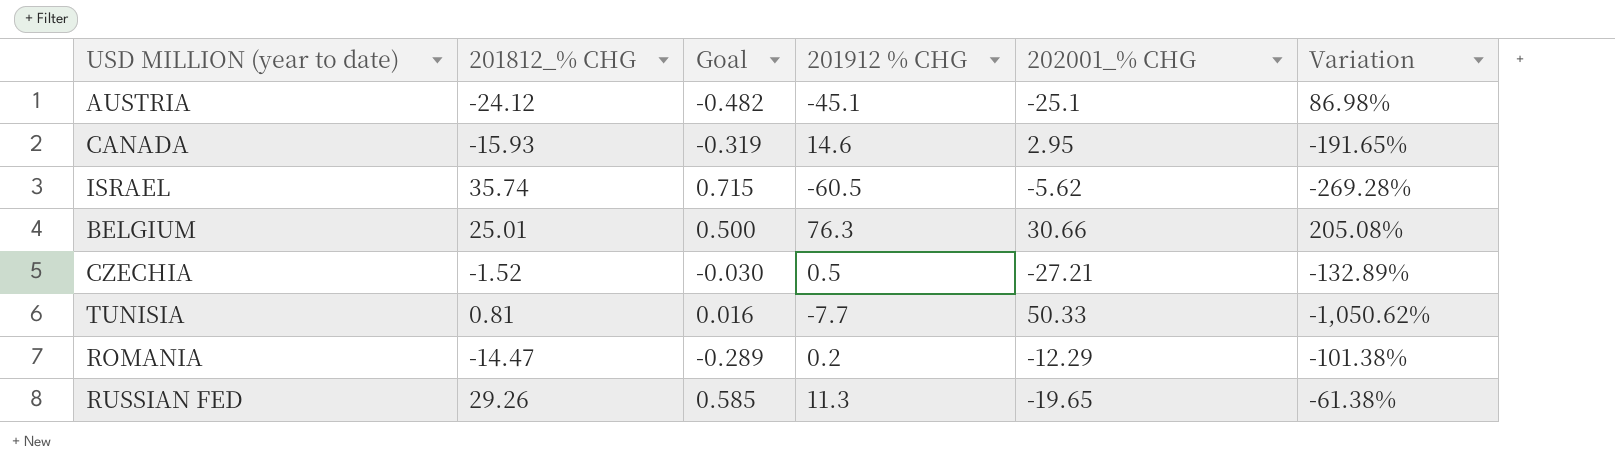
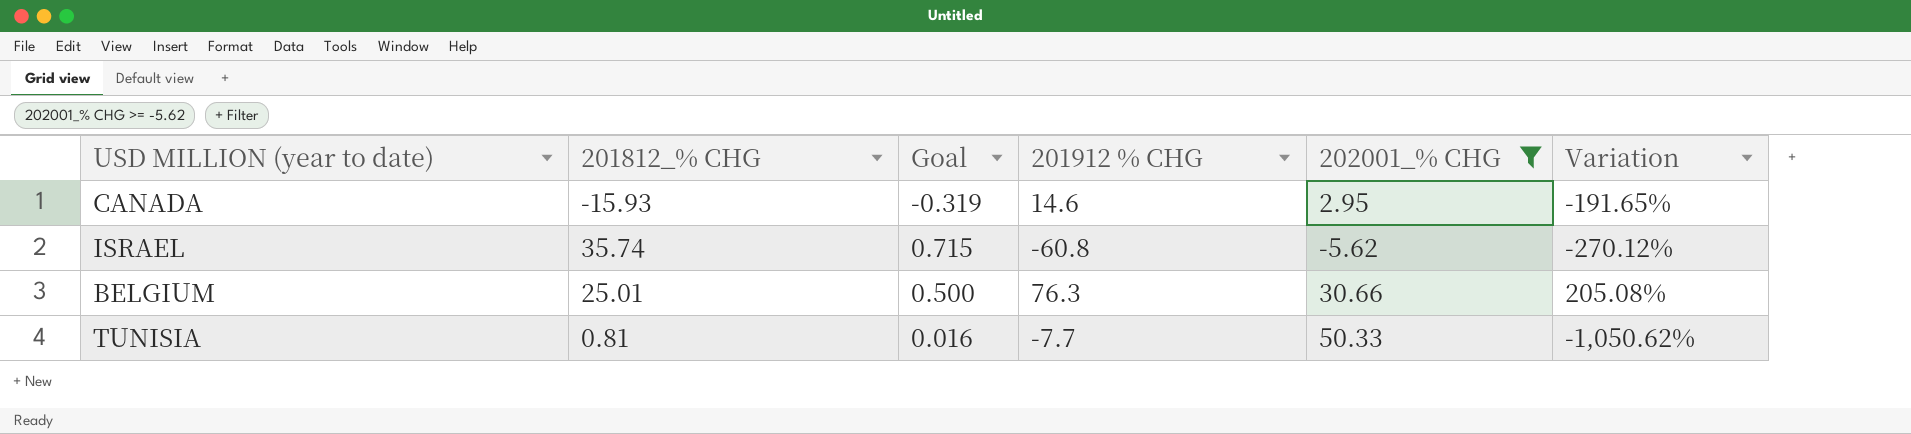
filter: none -> 202001_% CHG >= -5.62
ISRAEL | 201912 % CHG: -60.5 -> -60.8
ISRAEL | Variation: -269.28% -> -270.12%

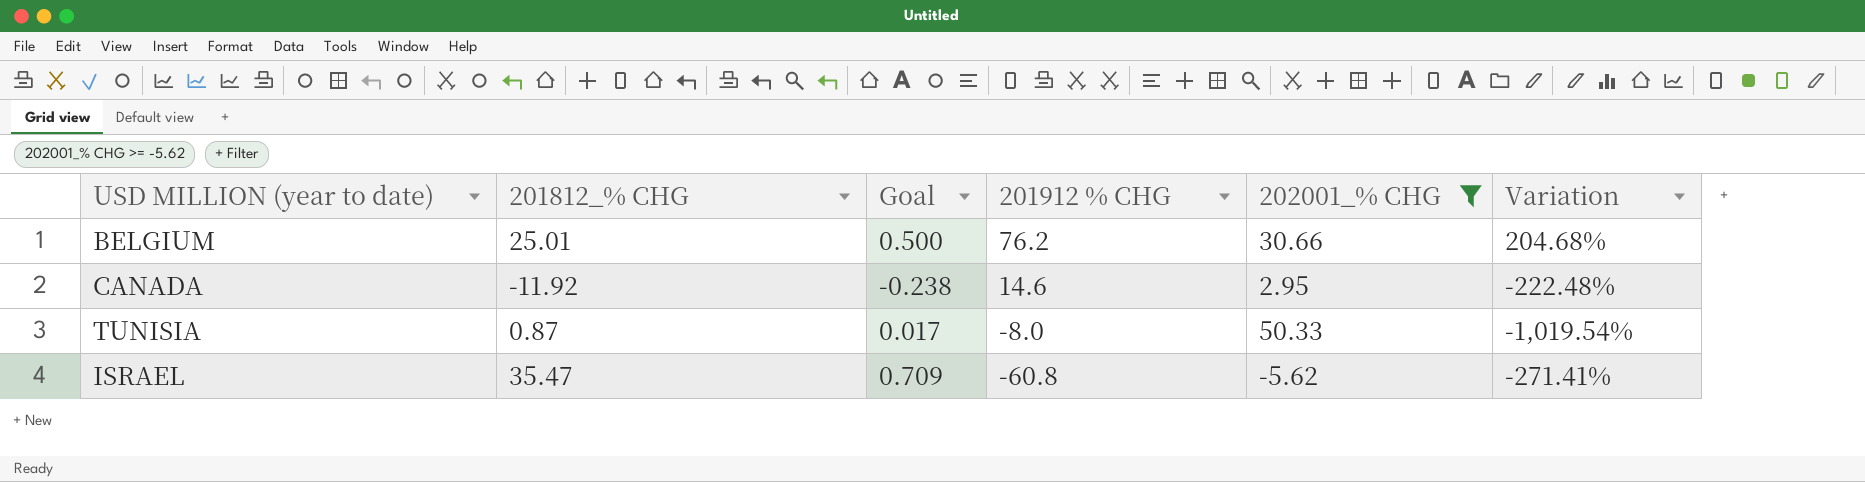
row order: none -> 201912 % CHG descending
BELGIUM | 201912 % CHG: 76.3 -> 76.2
BELGIUM | Variation: 205.08% -> 204.68%
CANADA | 201812_% CHG: -15.93 -> -11.92
CANADA | Goal: -0.319 -> -0.238
CANADA | Variation: -191.65% -> -222.48%
TUNISIA | 201812_% CHG: 0.81 -> 0.87
TUNISIA | Goal: 0.016 -> 0.017
TUNISIA | 201912 % CHG: -7.7 -> -8.0
TUNISIA | Variation: -1,050.62% -> -1,019.54%
ISRAEL | 201812_% CHG: 35.74 -> 35.47
ISRAEL | Goal: 0.715 -> 0.709
ISRAEL | Variation: -270.12% -> -271.41%

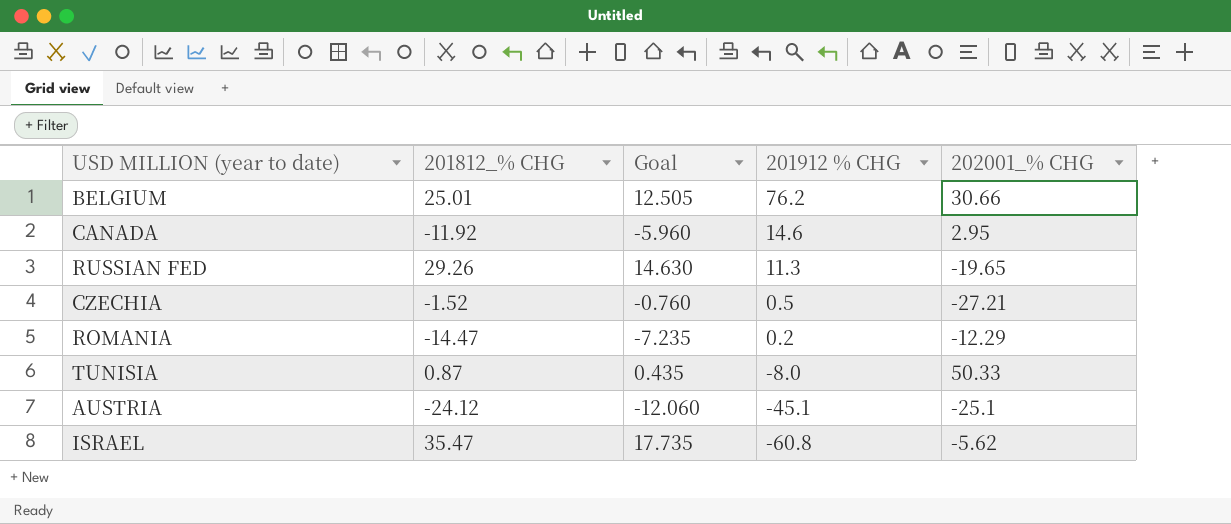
filter: 202001_% CHG >= -5.62 -> none
column Variation | formula: ([201912 % CHG] - [201812_% CHG]) / [201812_% CHG] -> none
column Goal | formula: [201812_% CHG] * 0.02 -> [201812_% CHG] * 0.5

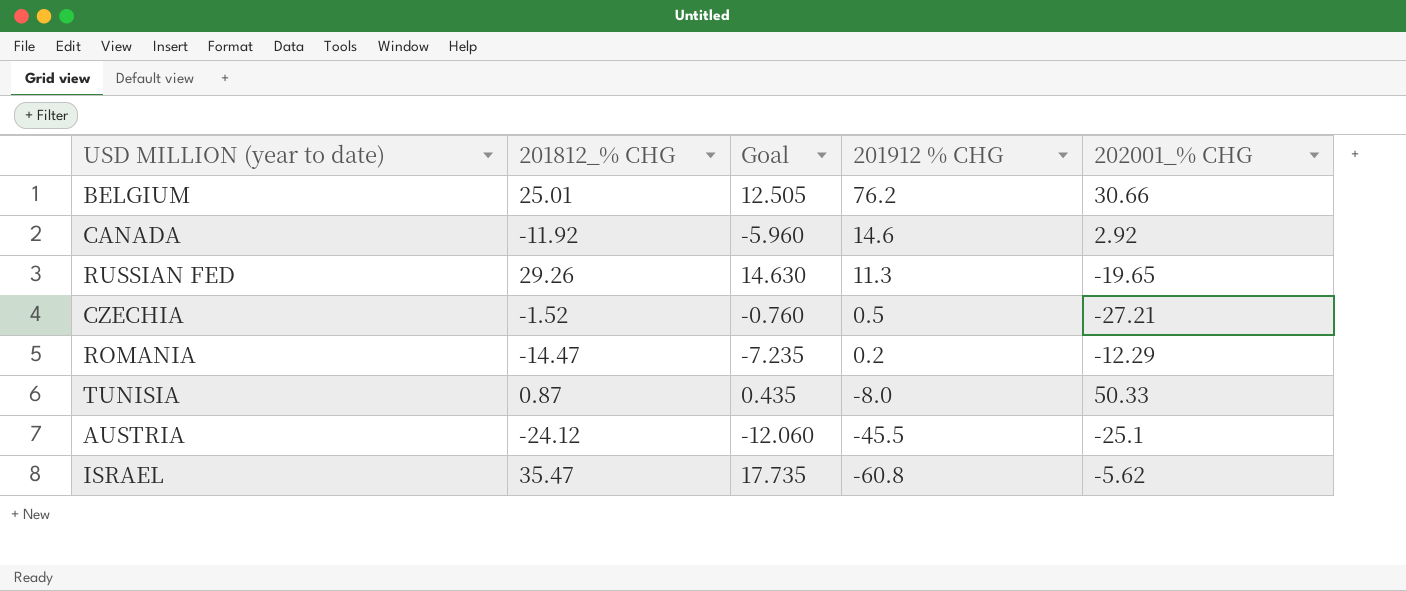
CANADA | 202001_% CHG: 2.95 -> 2.92
AUSTRIA | 201912 % CHG: -45.1 -> -45.5

